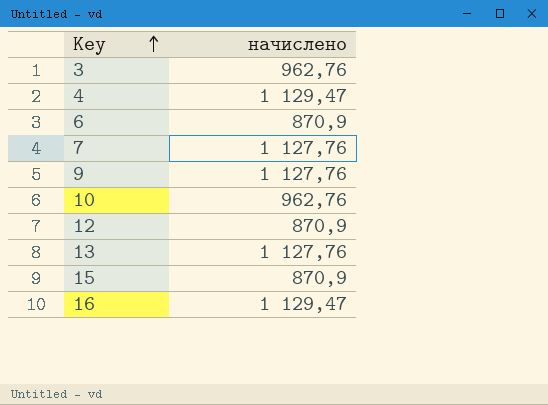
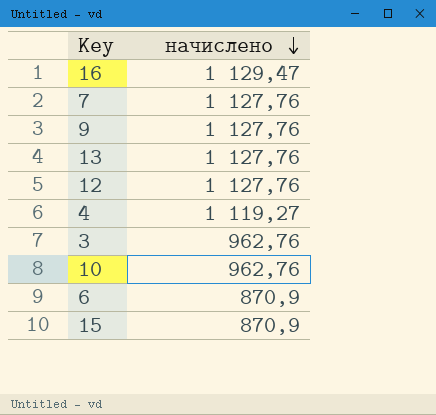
row order: Key ascending -> начислено descending
12 | начислено: 870,9 -> 1 127,76
4 | начислено: 1 129,47 -> 1 119,27

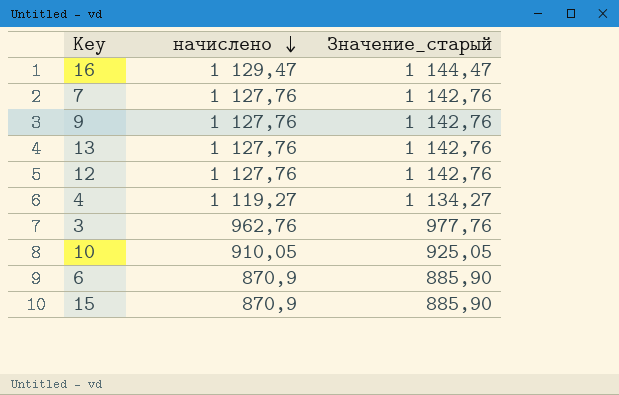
column Значение_старый | formula: none -> [начислено] + 15
10 | начислено: 962,76 -> 910,05

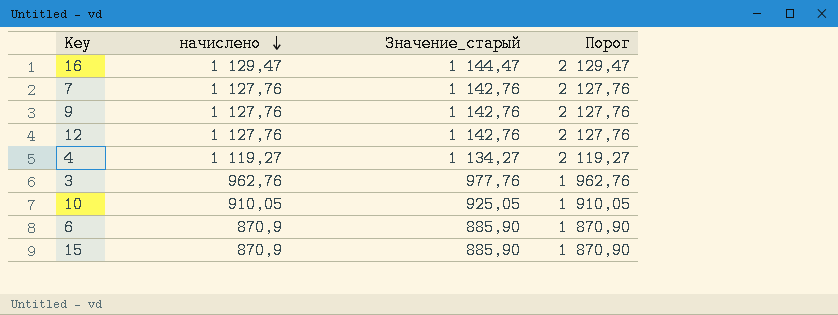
column Порог | formula: none -> [начислено] + 1000
row 13: 1 127,76 | 1 142,76 -> none

